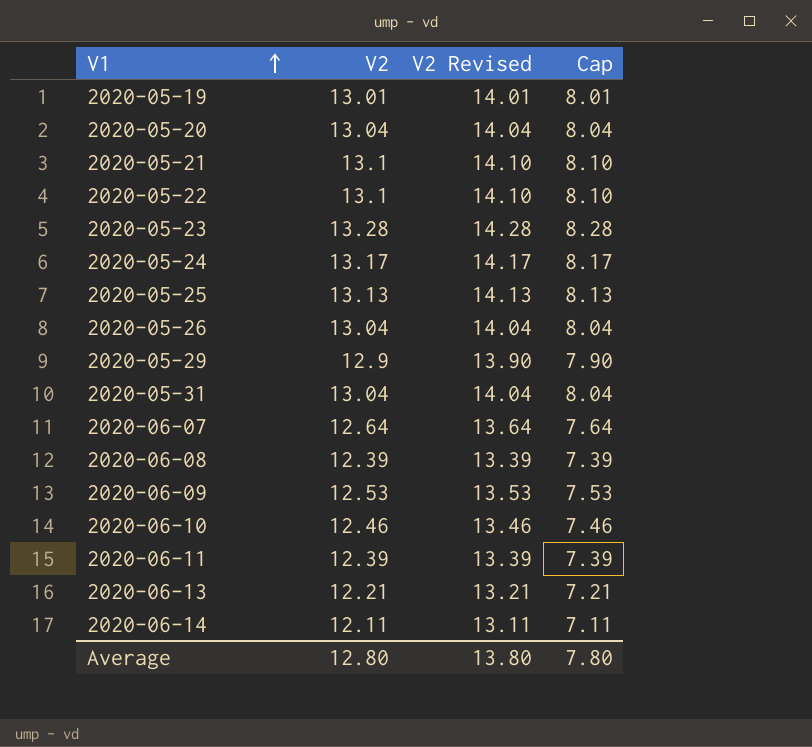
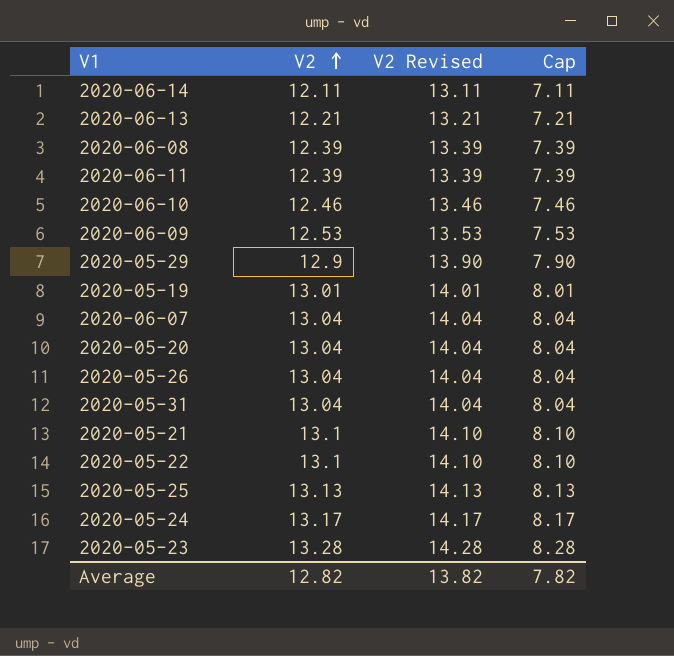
row order: V1 ascending -> V2 ascending
2020-06-07 | V2: 12.64 -> 13.04
2020-06-07 | V2 Revised: 13.64 -> 14.04
2020-06-07 | Cap: 7.64 -> 8.04
Average | V2: 12.80 -> 12.82
Average | V2 Revised: 13.80 -> 13.82
Average | Cap: 7.80 -> 7.82

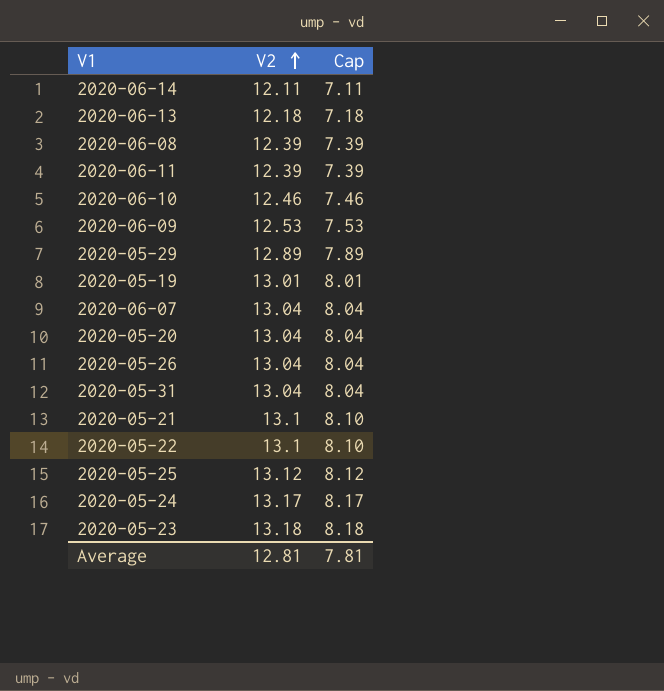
column V2 Revised | formula: [V2] + 1 -> none
2020-06-13 | V2: 12.21 -> 12.18
2020-06-13 | Cap: 7.21 -> 7.18
2020-05-29 | V2: 12.9 -> 12.89
2020-05-29 | Cap: 7.90 -> 7.89
2020-05-25 | V2: 13.13 -> 13.12
2020-05-25 | Cap: 8.13 -> 8.12
2020-05-23 | V2: 13.28 -> 13.18
2020-05-23 | Cap: 8.28 -> 8.18
Average | V2: 12.82 -> 12.81
Average | Cap: 7.82 -> 7.81

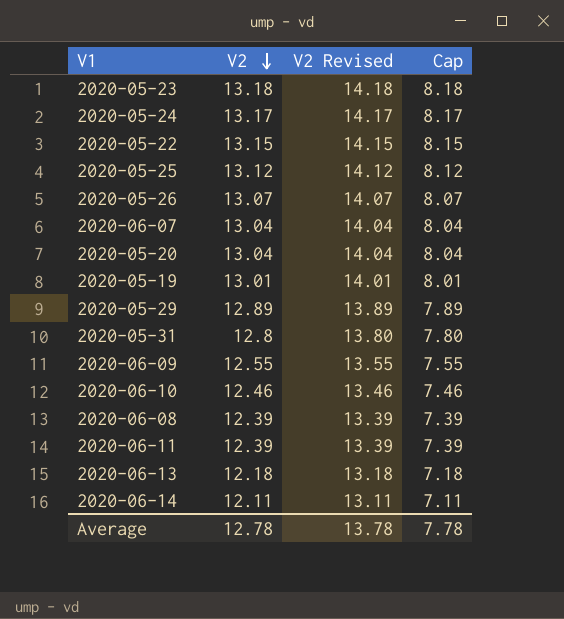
row order: V2 ascending -> V2 descending
column V2 Revised | formula: none -> [V2] + 1
row 2020-05-21: 13.1 | 8.10 -> none
2020-05-22 | V2: 13.1 -> 13.15
2020-05-22 | Cap: 8.10 -> 8.15
2020-05-26 | V2: 13.04 -> 13.07
2020-05-26 | Cap: 8.04 -> 8.07
2020-05-31 | V2: 13.04 -> 12.8
2020-05-31 | Cap: 8.04 -> 7.80
2020-06-09 | V2: 12.53 -> 12.55
2020-06-09 | Cap: 7.53 -> 7.55
Average | V2: 12.81 -> 12.78
Average | Cap: 7.81 -> 7.78

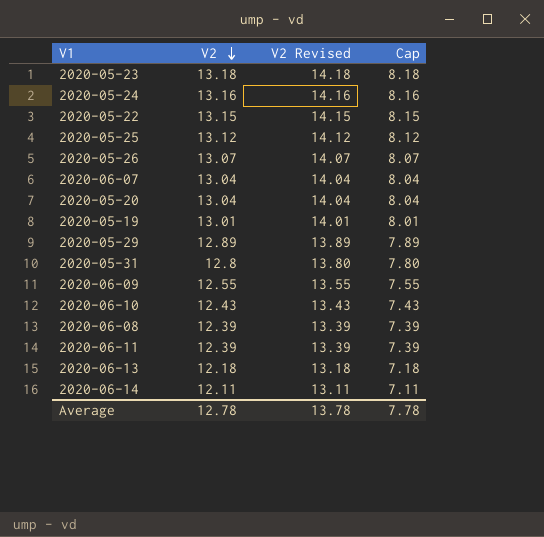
2020-05-24 | V2: 13.17 -> 13.16
2020-05-24 | V2 Revised: 14.17 -> 14.16
2020-05-24 | Cap: 8.17 -> 8.16
2020-06-10 | V2: 12.46 -> 12.43
2020-06-10 | V2 Revised: 13.46 -> 13.43
2020-06-10 | Cap: 7.46 -> 7.43

